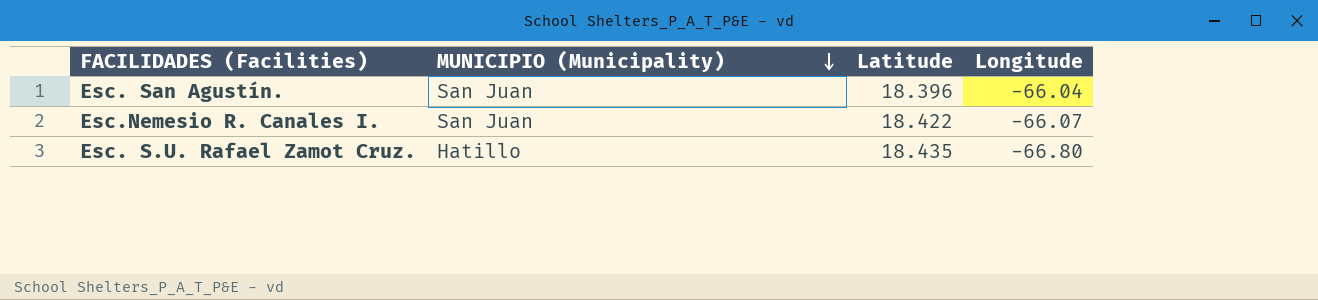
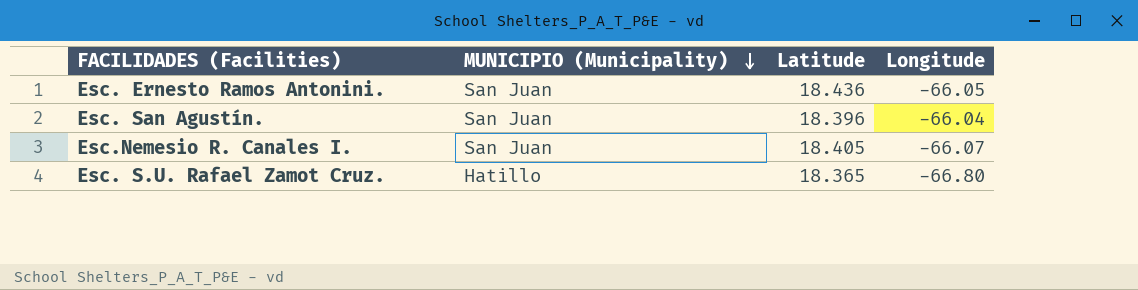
row Esc. Ernesto Ramos Antonini.: none -> San Juan | 18.436 | -66.05
Esc.Nemesio R. Canales I. | Latitude: 18.422 -> 18.405
Esc. S.U. Rafael Zamot Cruz. | Latitude: 18.435 -> 18.365

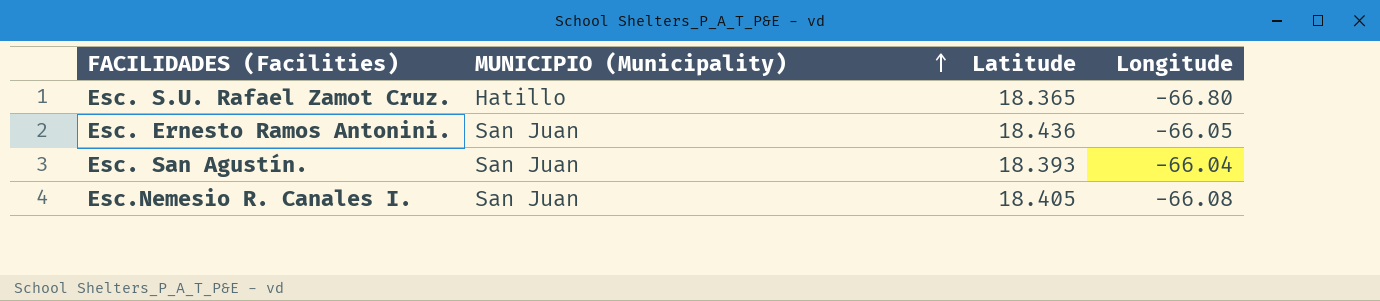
row order: MUNICIPIO (Municipality) descending -> MUNICIPIO (Municipality) ascending
Esc. San Agustín. | Latitude: 18.396 -> 18.393
Esc.Nemesio R. Canales I. | Longitude: -66.07 -> -66.08

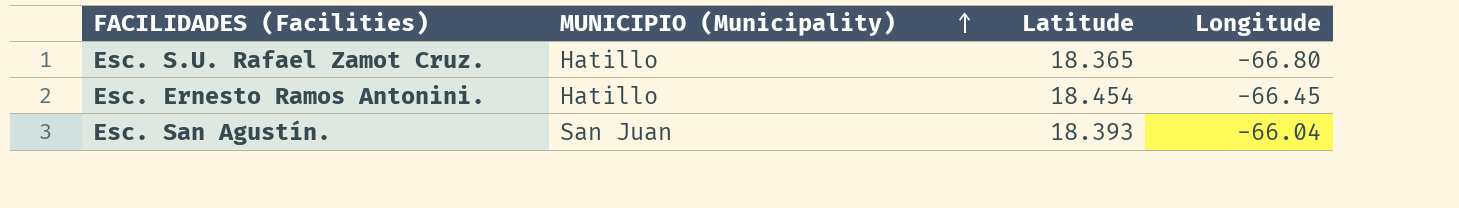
row Esc.Nemesio R. Canales I.: San Juan | 18.405 | -66.08 -> none
Esc. Ernesto Ramos Antonini. | MUNICIPIO (Municipality): San Juan -> Hatillo
Esc. Ernesto Ramos Antonini. | Latitude: 18.436 -> 18.454
Esc. Ernesto Ramos Antonini. | Longitude: -66.05 -> -66.45

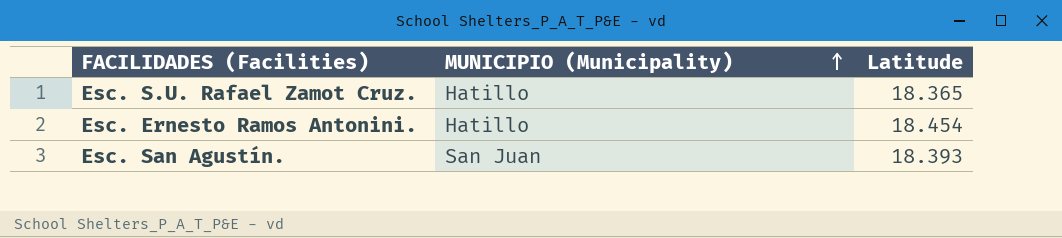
column Longitude | position: 4 -> none

